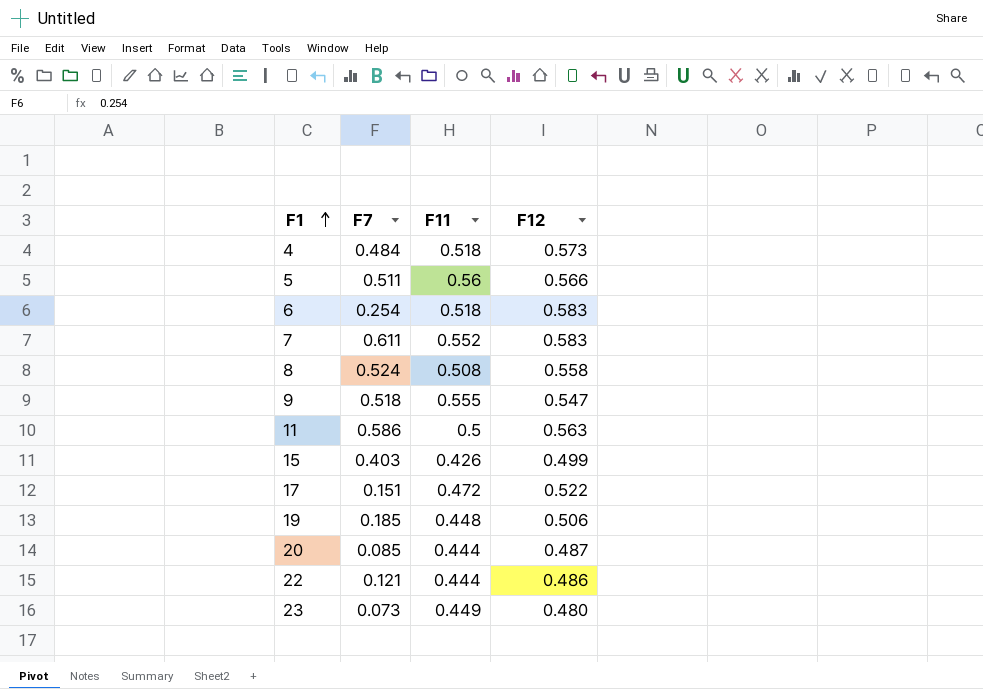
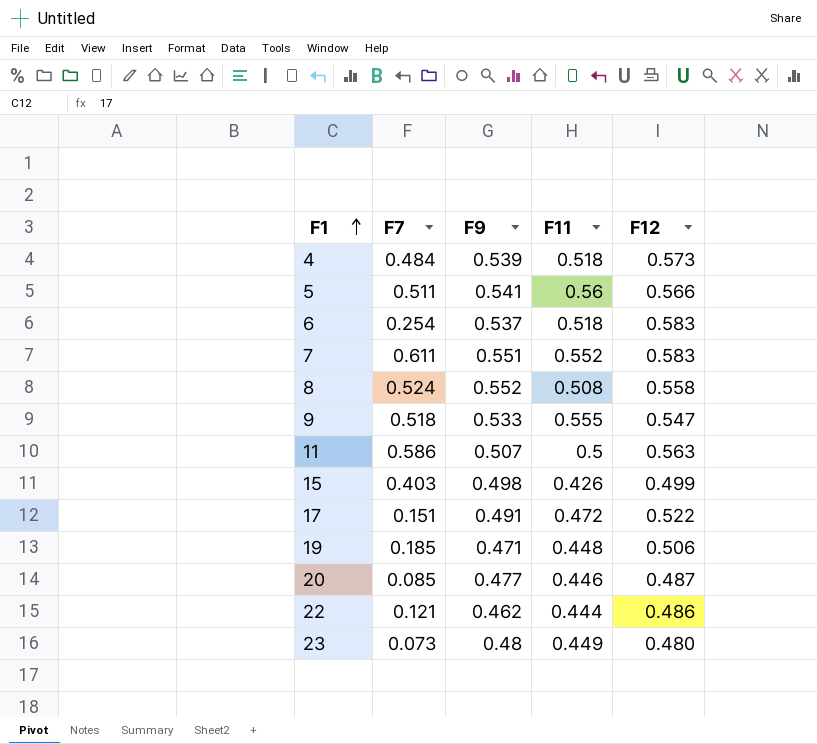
column F9 | position: none -> 3
20 | F11: 0.444 -> 0.446

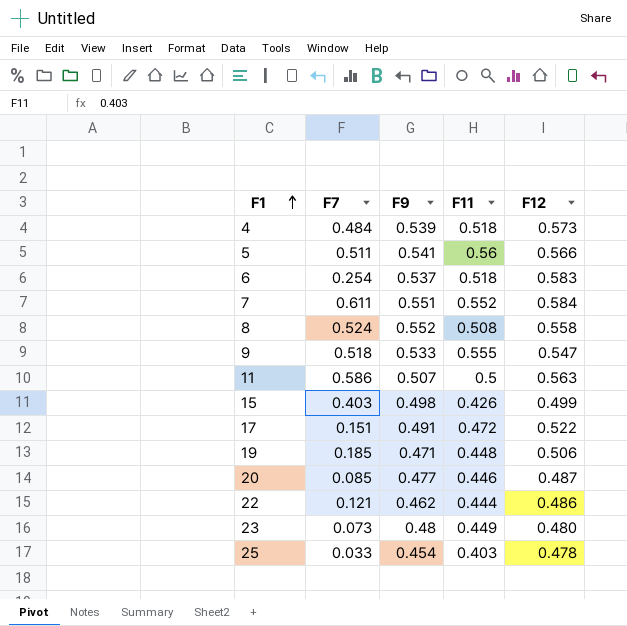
7 | F12: 0.583 -> 0.584
row 25: none -> 0.033 | 0.454 | 0.403 | 0.478

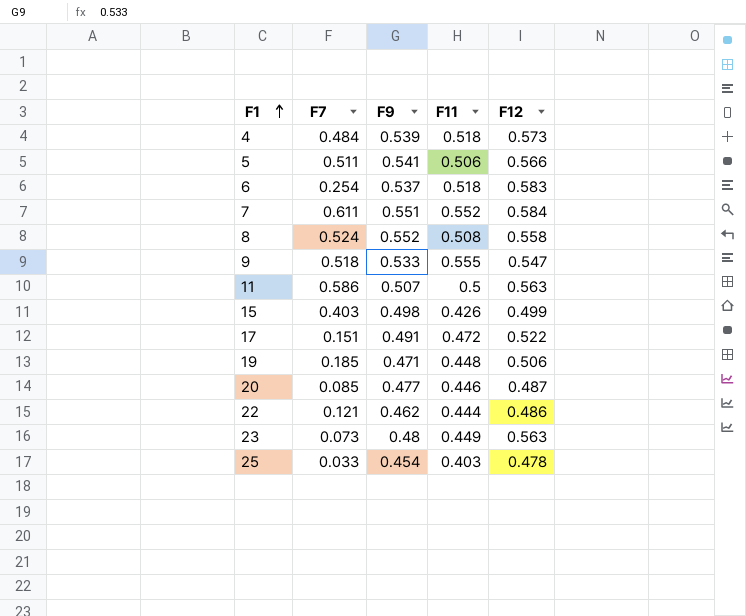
5 | F11: 0.56 -> 0.506
23 | F12: 0.480 -> 0.563

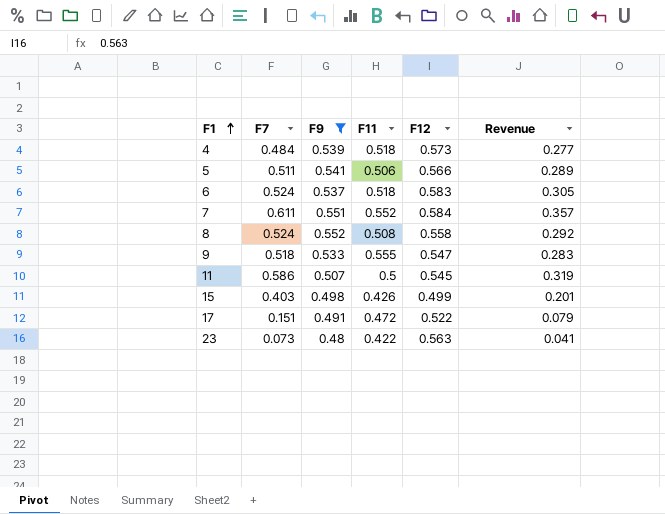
filter: none -> F9 >= 0.48
column Revenue | formula: none -> [F7] * [F12]
6 | F7: 0.254 -> 0.524
11 | F12: 0.563 -> 0.545
23 | F11: 0.449 -> 0.422

